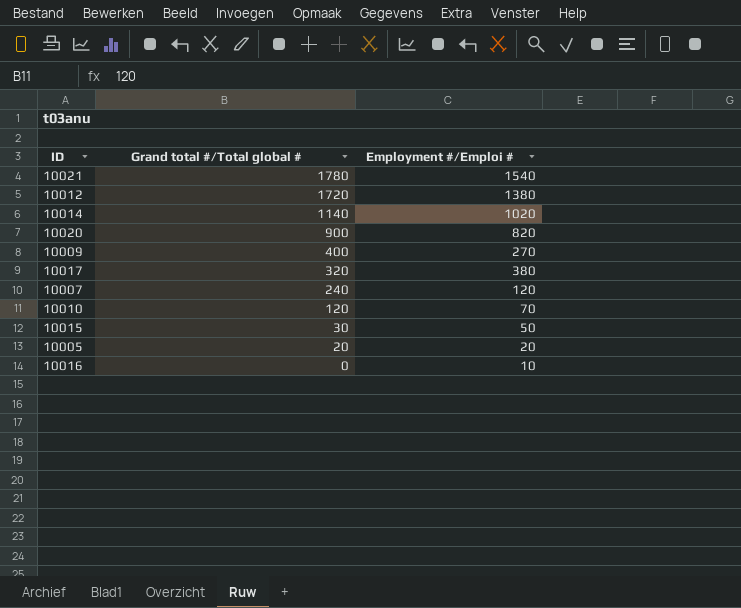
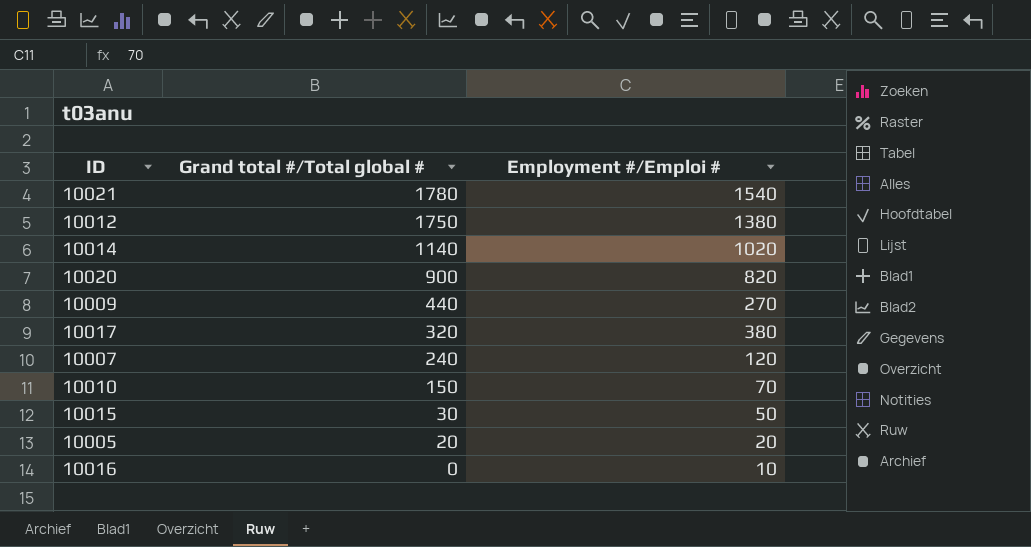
10012 | Grand total #/Total global #: 1720 -> 1750
10009 | Grand total #/Total global #: 400 -> 440
10010 | Grand total #/Total global #: 120 -> 150

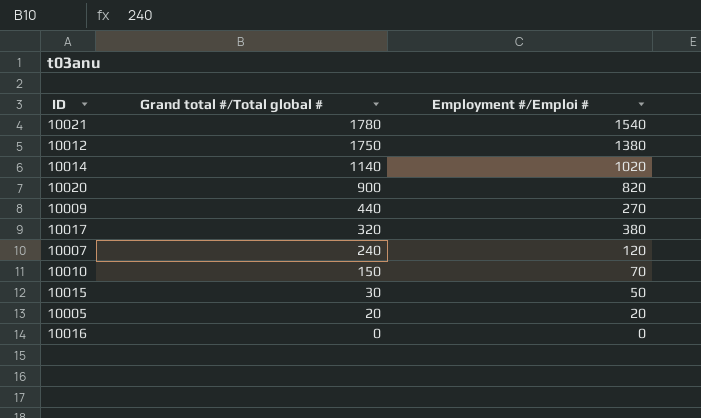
10016 | Employment #/Emploi #: 10 -> 0

